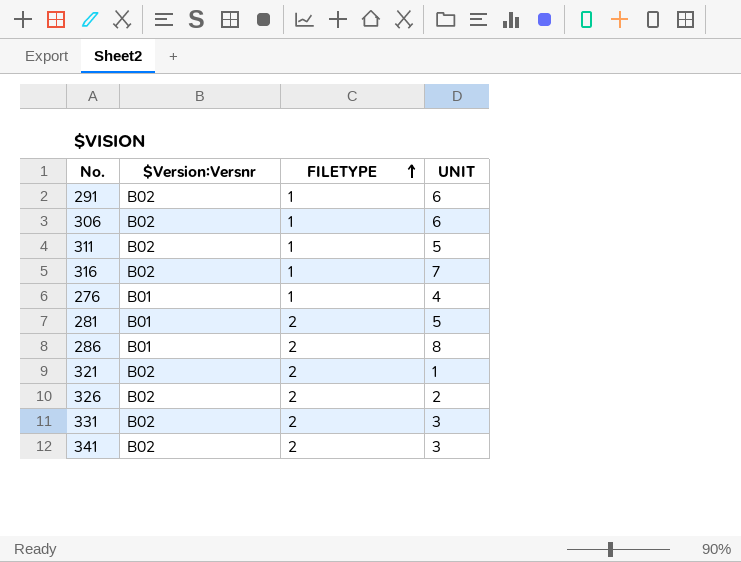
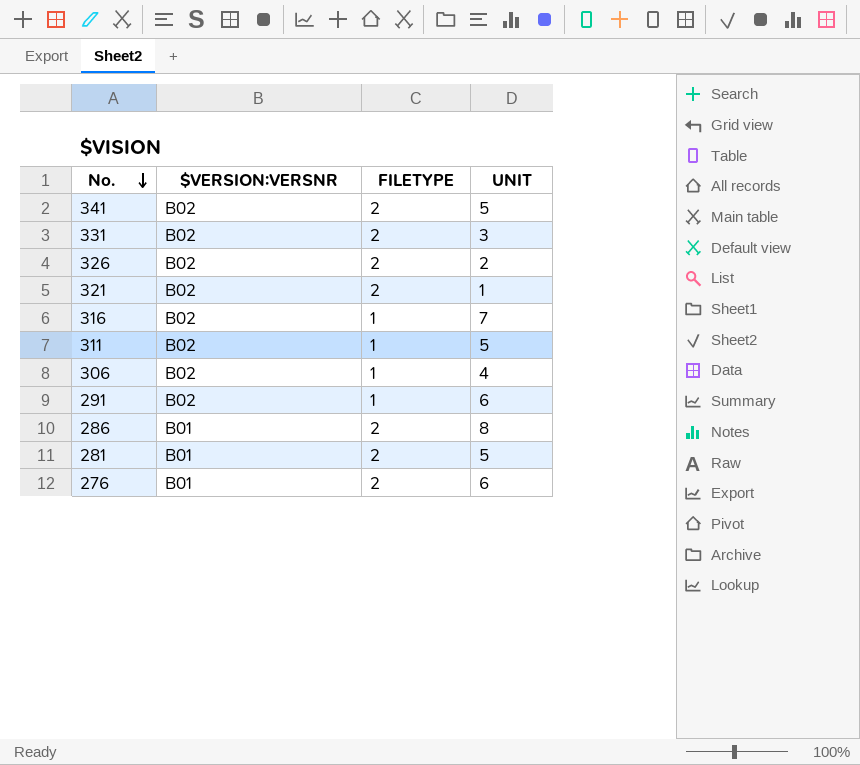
row order: FILETYPE ascending -> No. descending
column name: $Version:Versnr -> $VERSION:VERSNR
341 | UNIT: 3 -> 5
306 | UNIT: 6 -> 4
276 | FILETYPE: 1 -> 2
276 | UNIT: 4 -> 6

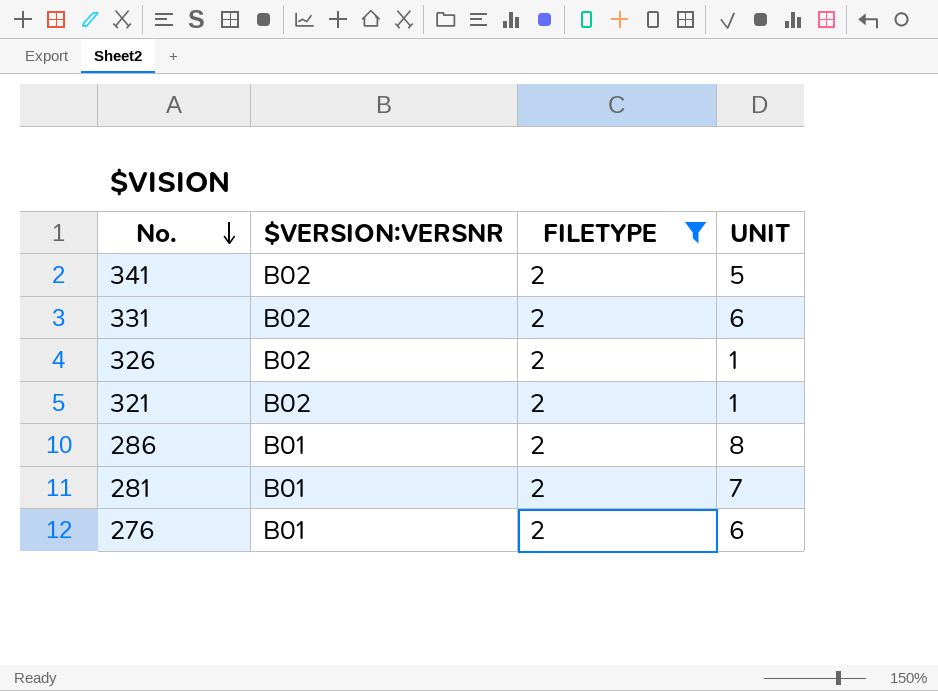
filter: none -> FILETYPE = 2
331 | UNIT: 3 -> 6
326 | UNIT: 2 -> 1
281 | UNIT: 5 -> 7

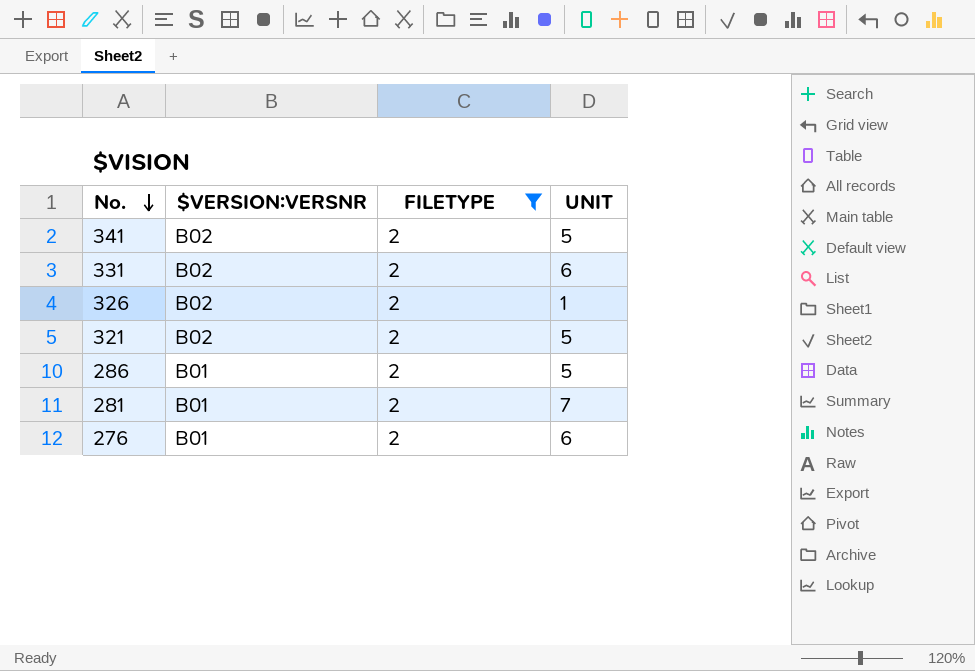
321 | UNIT: 1 -> 5
286 | UNIT: 8 -> 5

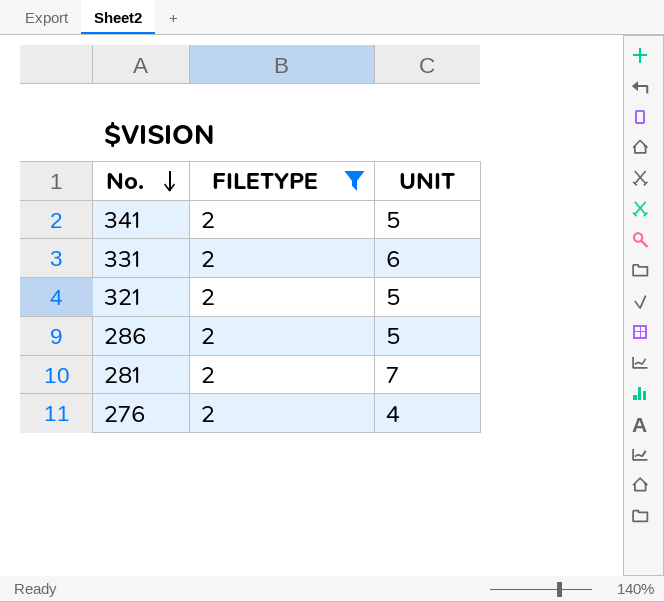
column $VERSION:VERSNR | position: 2 -> none
row 326: B02 | 2 | 1 -> none
276 | UNIT: 6 -> 4

